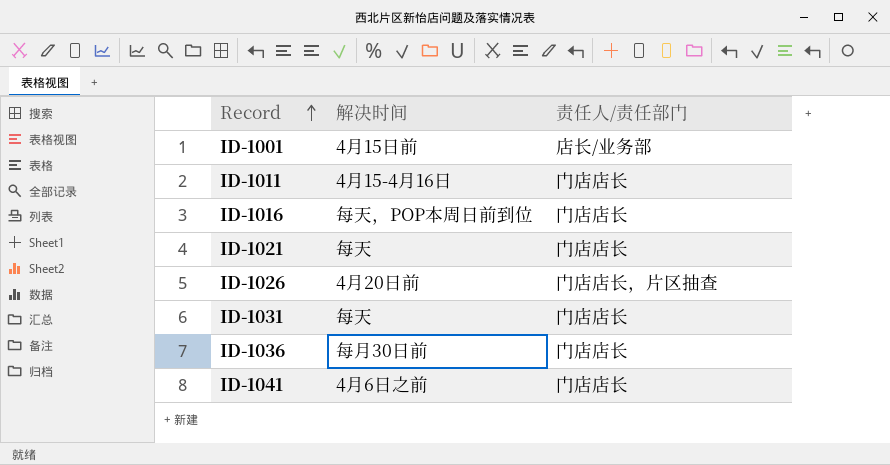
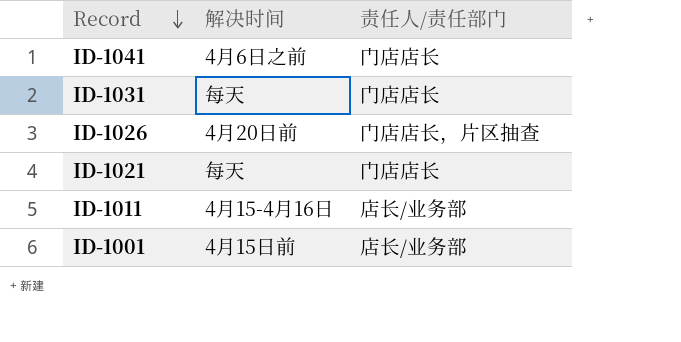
row order: Record ascending -> Record descending
row ID-1016: 每天，POP本周日前到位 | 门店店长 -> none
row ID-1036: 每月30日前 | 门店店长 -> none
ID-1011 | 责任人/责任部门: 门店店长 -> 店长/业务部

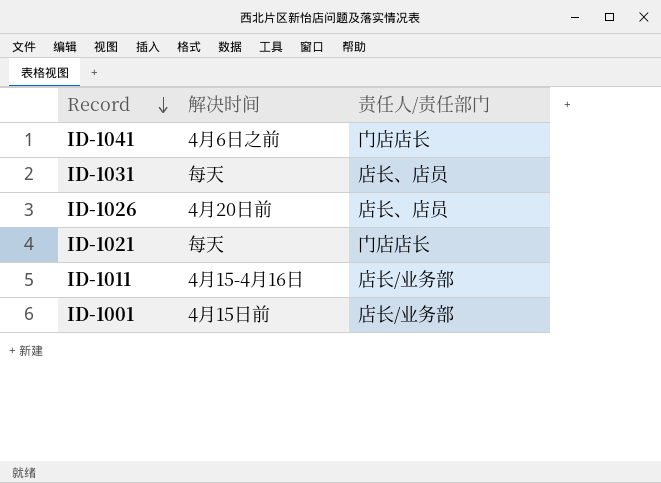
ID-1031 | 责任人/责任部门: 门店店长 -> 店长、店员
ID-1026 | 责任人/责任部门: 门店店长，片区抽查 -> 店长、店员

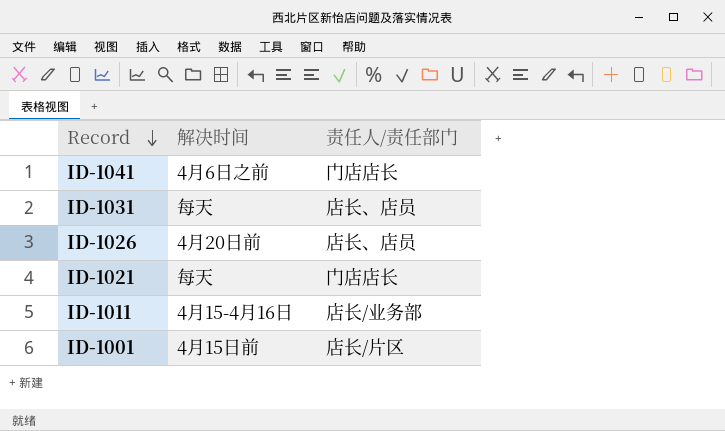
ID-1001 | 责任人/责任部门: 店长/业务部 -> 店长/片区

